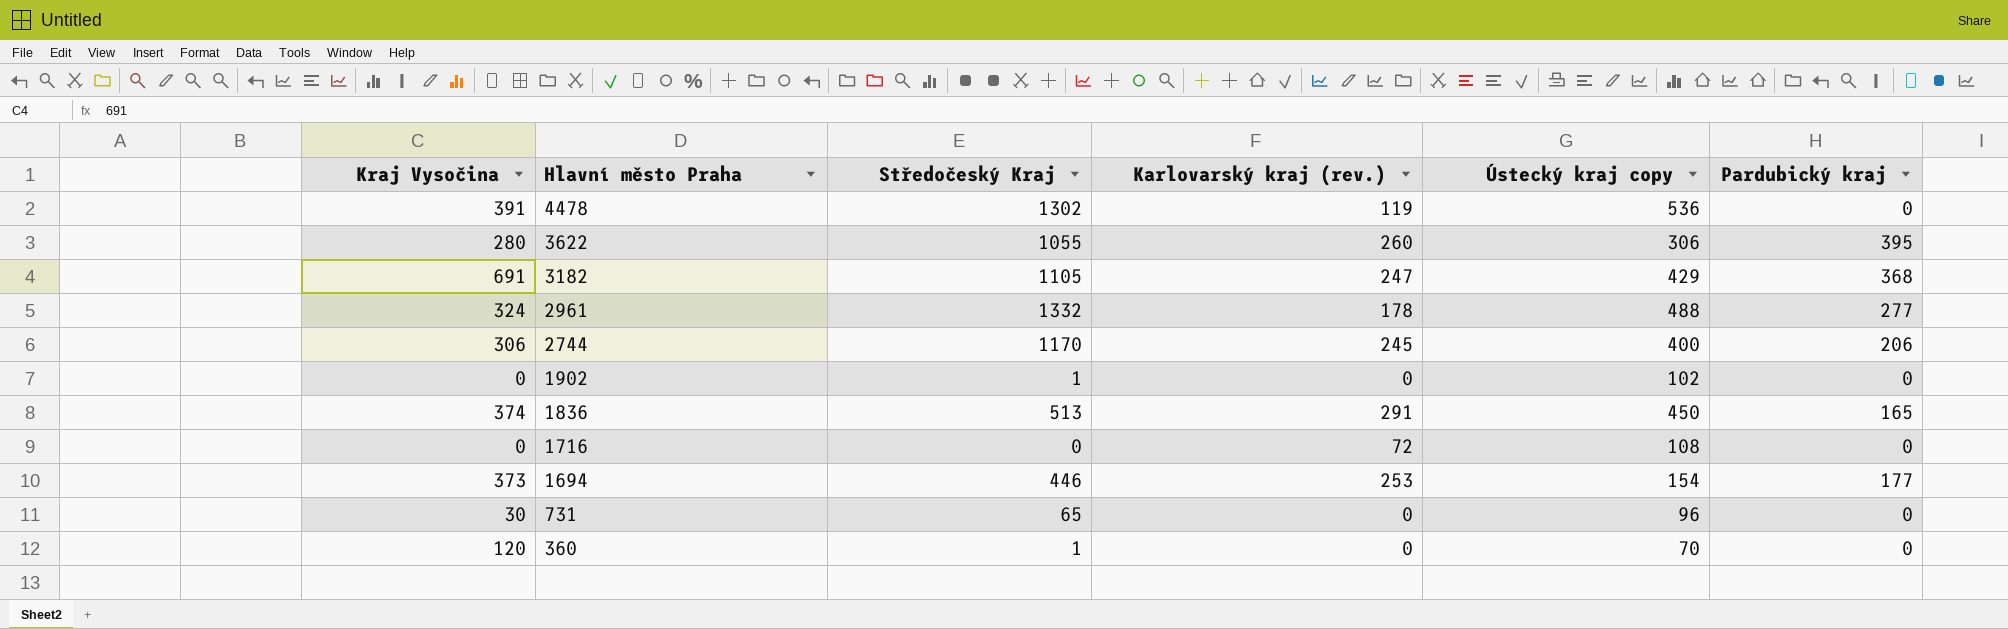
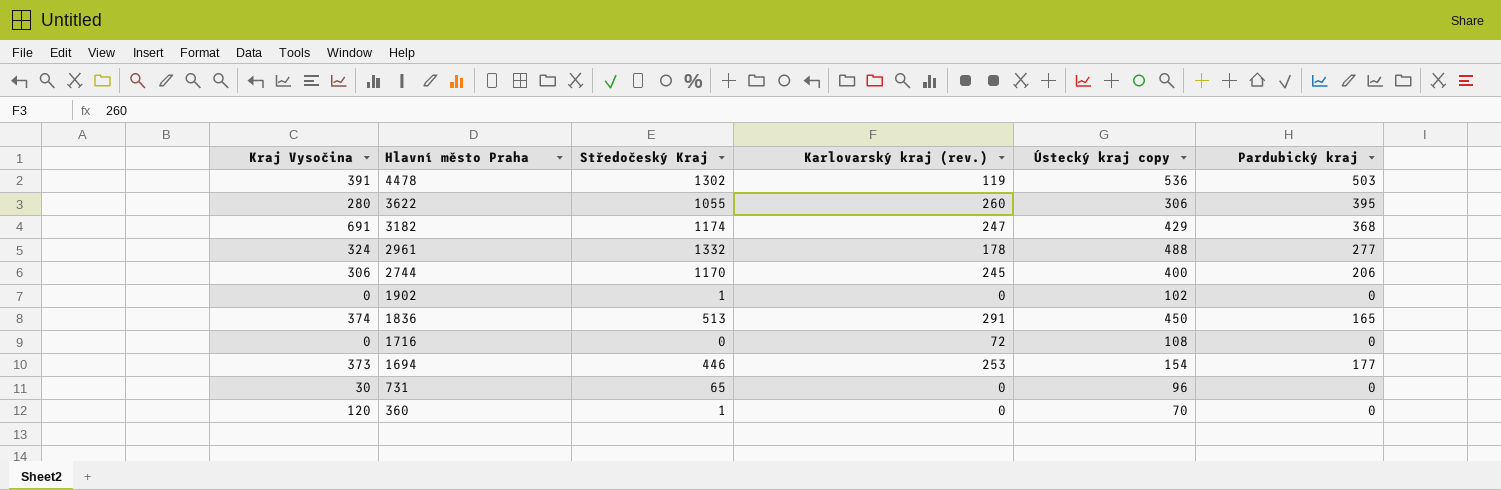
4478 | Pardubický kraj: 0 -> 503
3182 | Středočeský Kraj: 1105 -> 1174

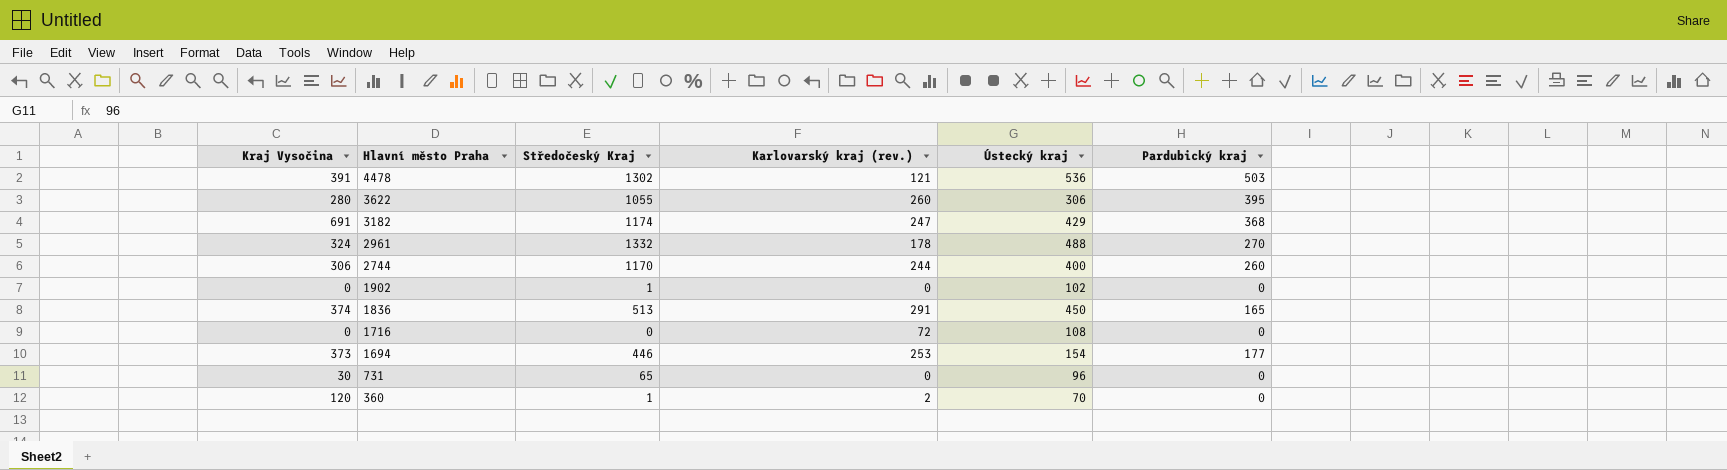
column name: Ústecký kraj copy -> Ústecký kraj
4478 | Karlovarský kraj (rev.): 119 -> 121
2961 | Pardubický kraj: 277 -> 270
2744 | Karlovarský kraj (rev.): 245 -> 244
2744 | Pardubický kraj: 206 -> 260
360 | Karlovarský kraj (rev.): 0 -> 2

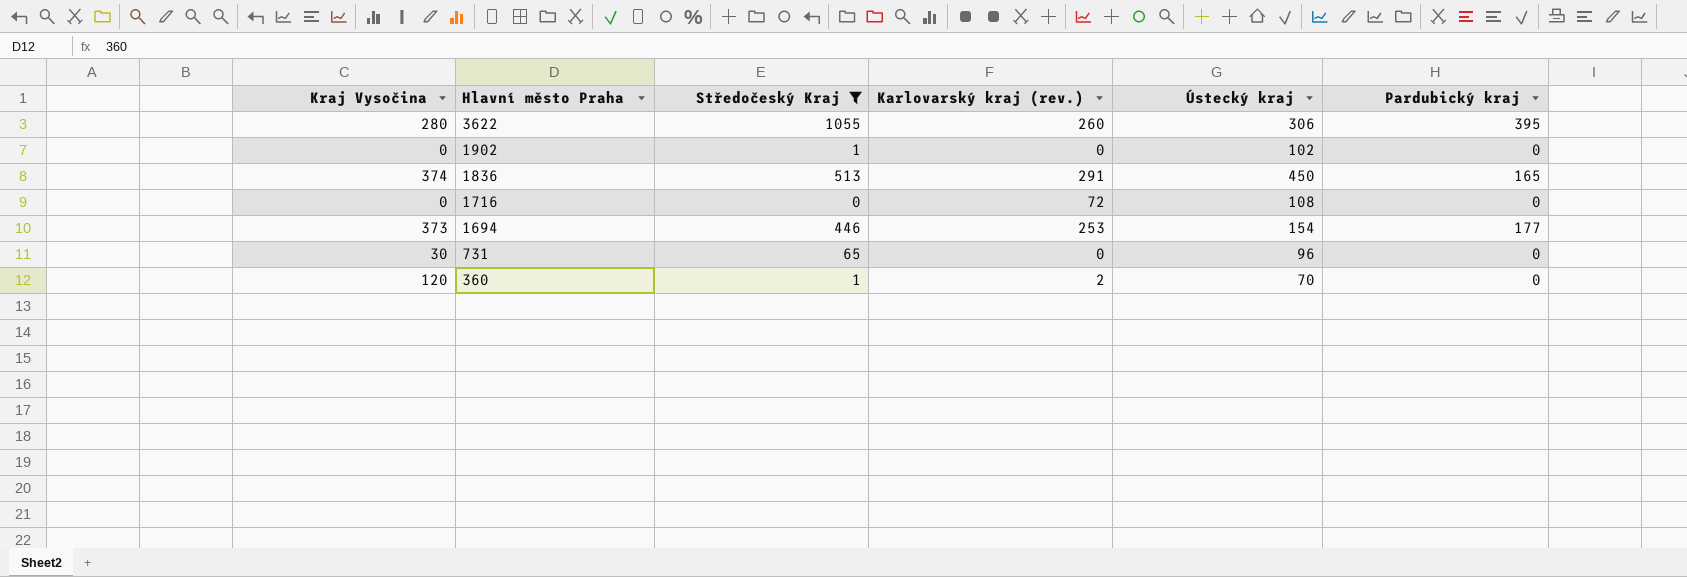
filter: none -> Středočeský Kraj <= 1055

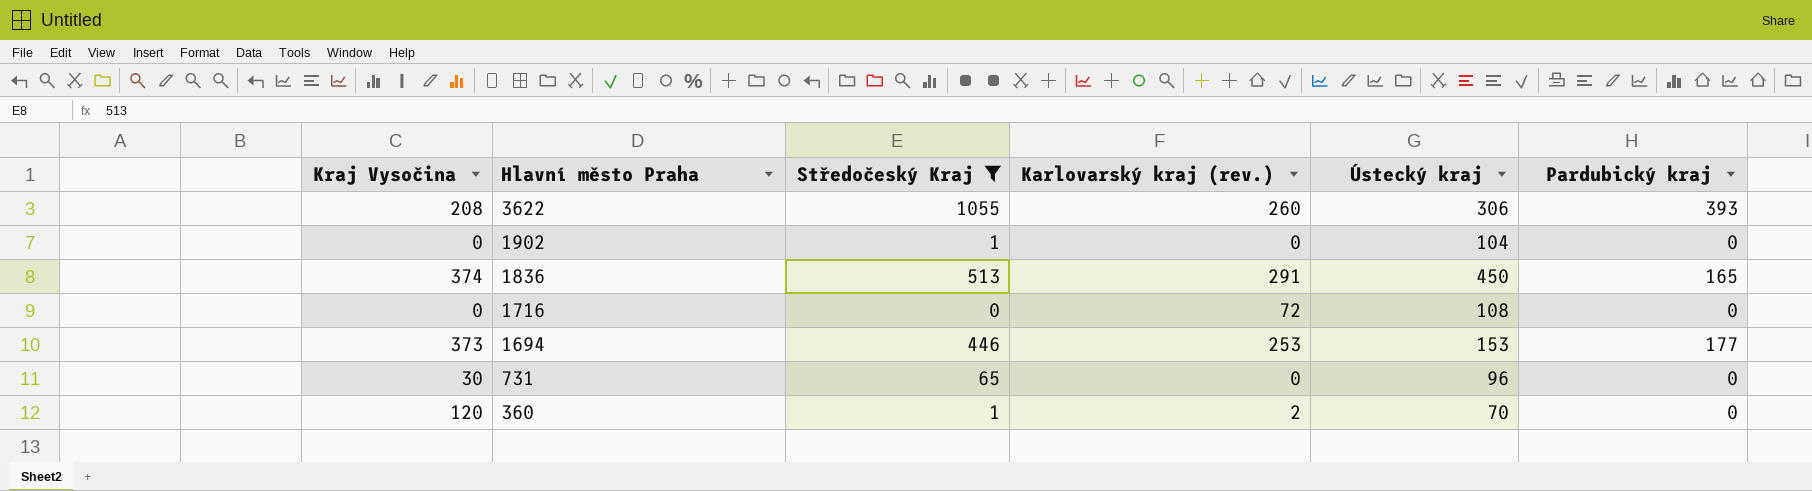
3622 | Kraj Vysočina: 280 -> 208
3622 | Pardubický kraj: 395 -> 393
1902 | Ústecký kraj: 102 -> 104
1694 | Ústecký kraj: 154 -> 153

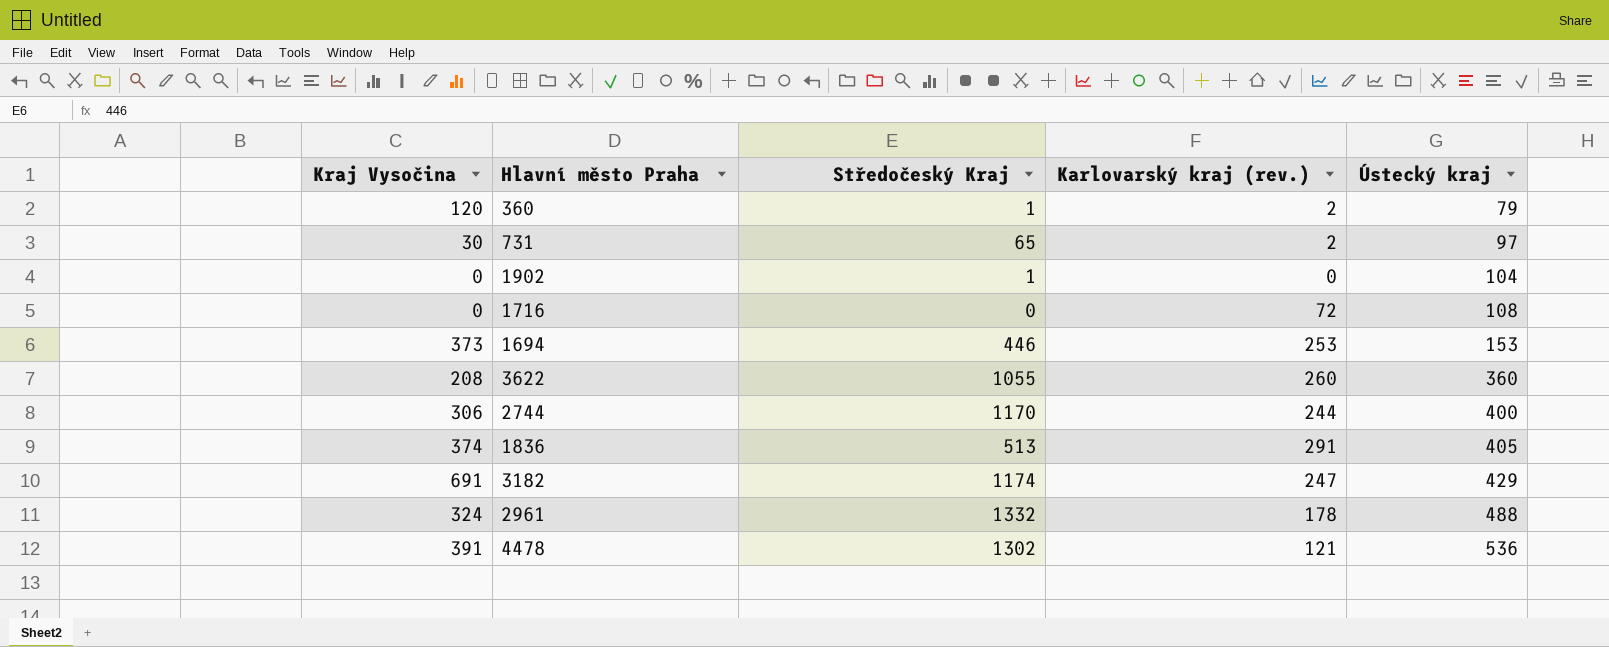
filter: Středočeský Kraj <= 1055 -> none
row order: Hlavní město Praha descending -> Ústecký kraj ascending
column Pardubický kraj | position: 6 -> none
360 | Ústecký kraj: 70 -> 79
731 | Karlovarský kraj (rev.): 0 -> 2
731 | Ústecký kraj: 96 -> 97
3622 | Ústecký kraj: 306 -> 360
1836 | Ústecký kraj: 450 -> 405

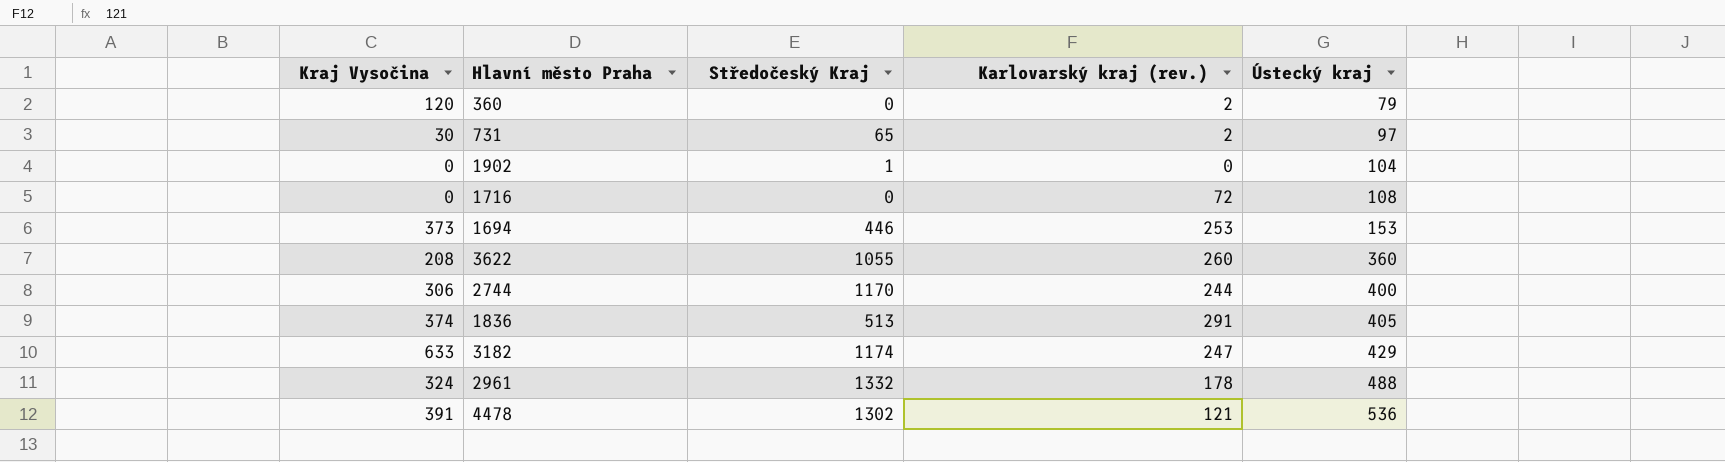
360 | Středočeský Kraj: 1 -> 0
3182 | Kraj Vysočina: 691 -> 633

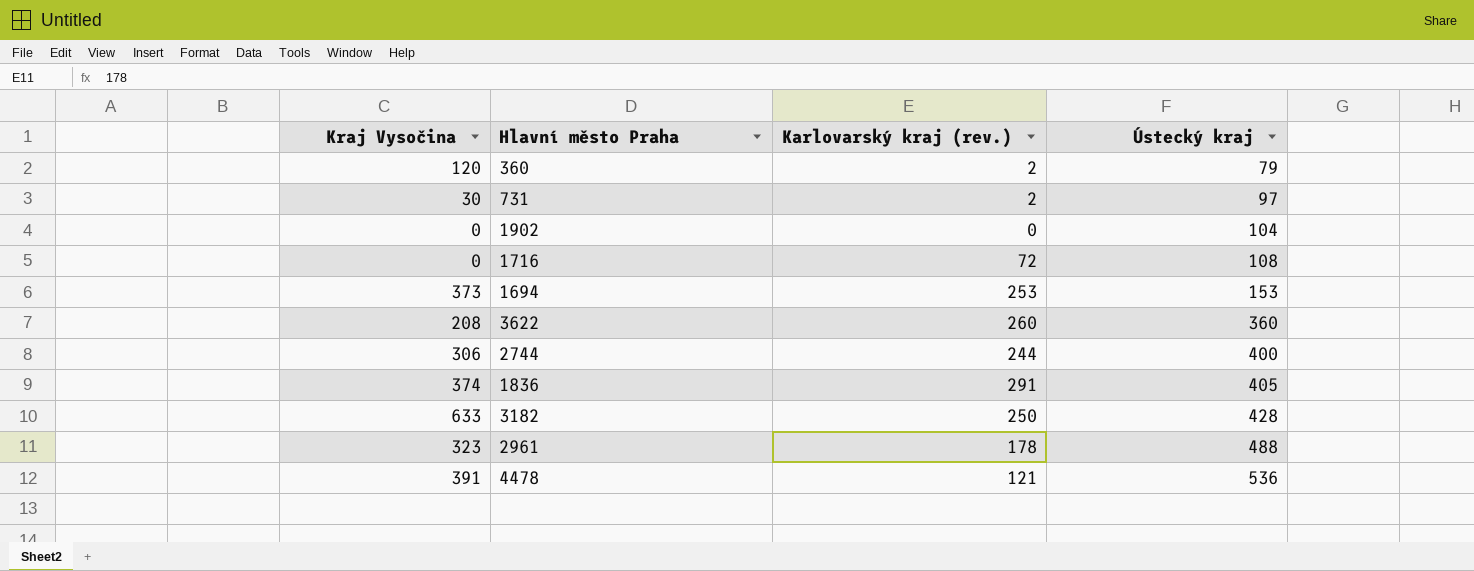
column Středočeský Kraj | position: 3 -> none
3182 | Karlovarský kraj (rev.): 247 -> 250
3182 | Ústecký kraj: 429 -> 428
2961 | Kraj Vysočina: 324 -> 323

